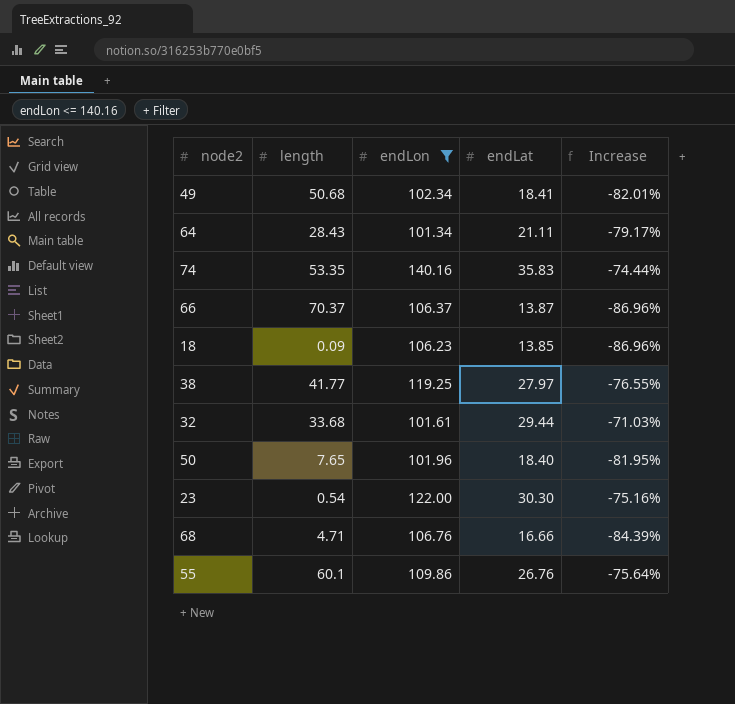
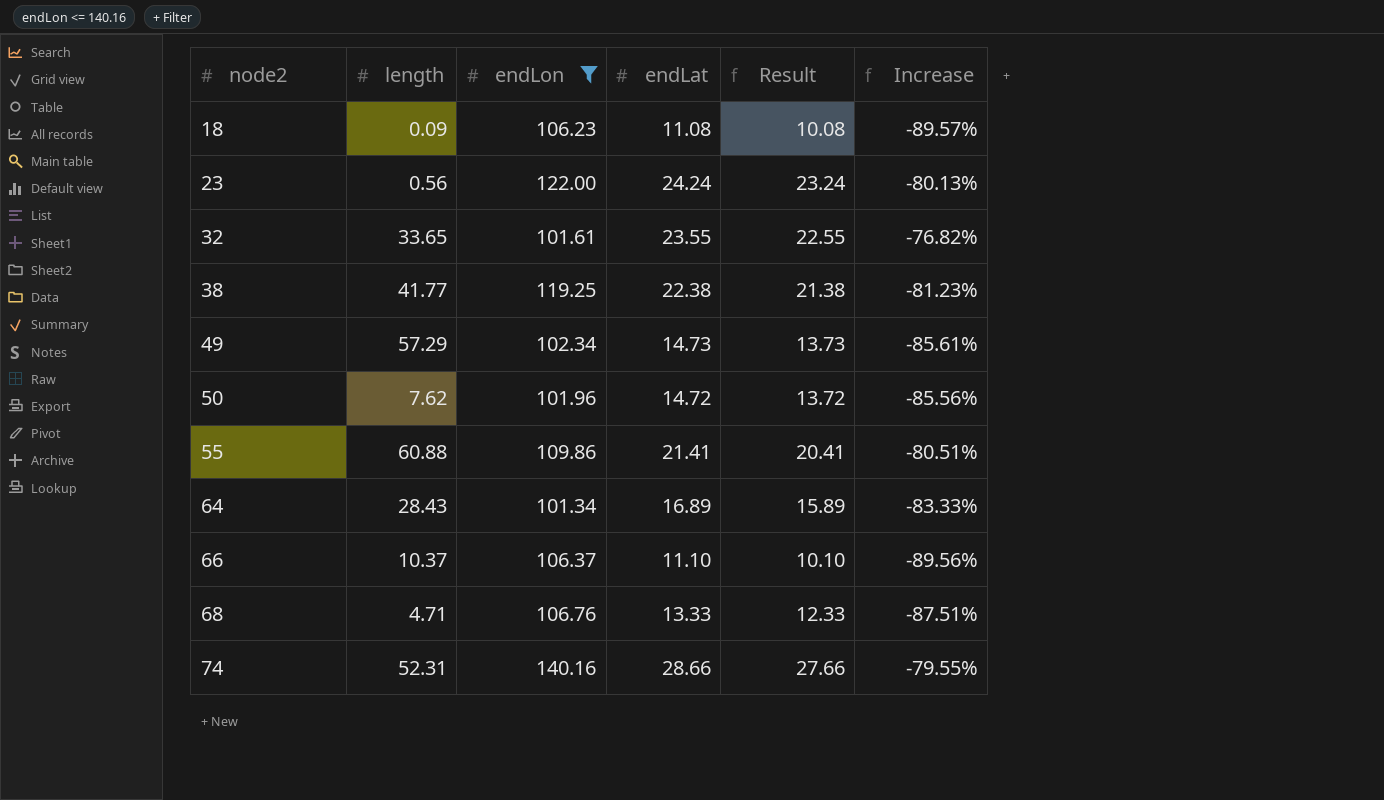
row order: none -> node2 ascending
column Result | formula: none -> [endLat] - 1
18 | endLat: 13.85 -> 11.08
18 | Increase: -86.96% -> -89.57%
23 | length: 0.54 -> 0.56
23 | endLat: 30.30 -> 24.24
23 | Increase: -75.16% -> -80.13%
32 | length: 33.68 -> 33.65
32 | endLat: 29.44 -> 23.55
32 | Increase: -71.03% -> -76.82%
38 | endLat: 27.97 -> 22.38
38 | Increase: -76.55% -> -81.23%
49 | length: 50.68 -> 57.29
49 | endLat: 18.41 -> 14.73
49 | Increase: -82.01% -> -85.61%
50 | length: 7.65 -> 7.62
50 | endLat: 18.40 -> 14.72
50 | Increase: -81.95% -> -85.56%
55 | length: 60.1 -> 60.88
55 | endLat: 26.76 -> 21.41
55 | Increase: -75.64% -> -80.51%
64 | endLat: 21.11 -> 16.89
64 | Increase: -79.17% -> -83.33%
66 | length: 70.37 -> 10.37
66 | endLat: 13.87 -> 11.10
66 | Increase: -86.96% -> -89.56%
68 | endLat: 16.66 -> 13.33
68 | Increase: -84.39% -> -87.51%
74 | length: 53.35 -> 52.31
74 | endLat: 35.83 -> 28.66
74 | Increase: -74.44% -> -79.55%

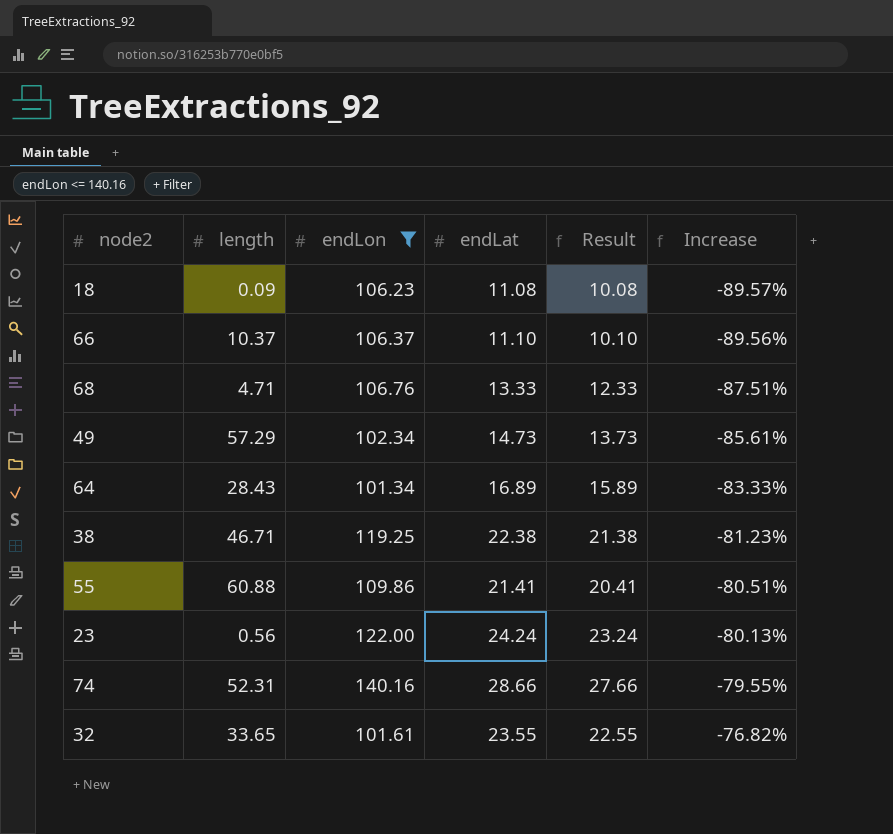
row order: node2 ascending -> Increase ascending
row 50: 7.62 | 101.96 | 14.72 | 13.72 | -85.56% -> none
38 | length: 41.77 -> 46.71

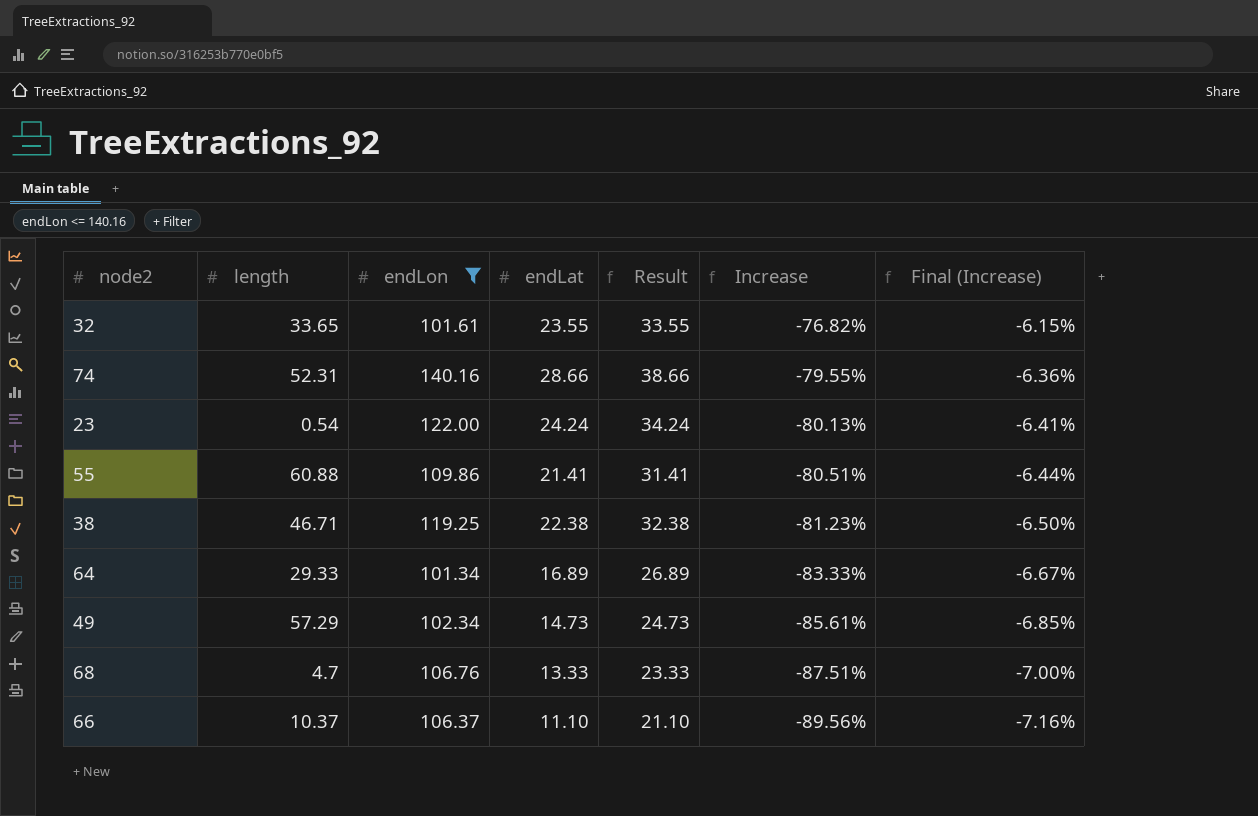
row order: Increase ascending -> Increase descending
column Result | formula: [endLat] - 1 -> [endLat] + 10
column Final (Increase) | formula: none -> [Increase] * 0.08
row 18: 0.09 | 106.23 | 11.08 | 10.08 | -89.57% -> none
23 | length: 0.56 -> 0.54
64 | length: 28.43 -> 29.33
68 | length: 4.71 -> 4.7

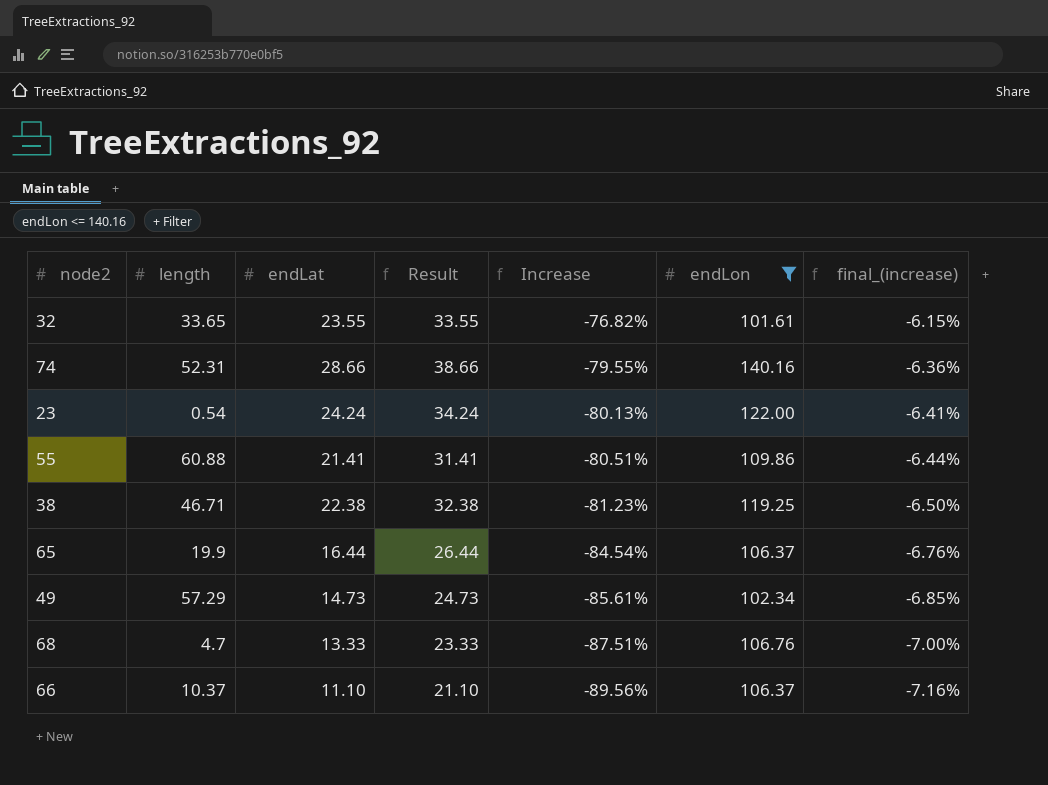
column endLon | position: 3 -> 6
column name: Final (Increase) -> final_(increase)
row 64: 29.33 | 101.34 | 16.89 | 26.89 | -83.33% | -6.67% -> none
row 65: none -> 19.9 | 16.44 | 26.44 | -84.54% | 106.37 | -6.76%

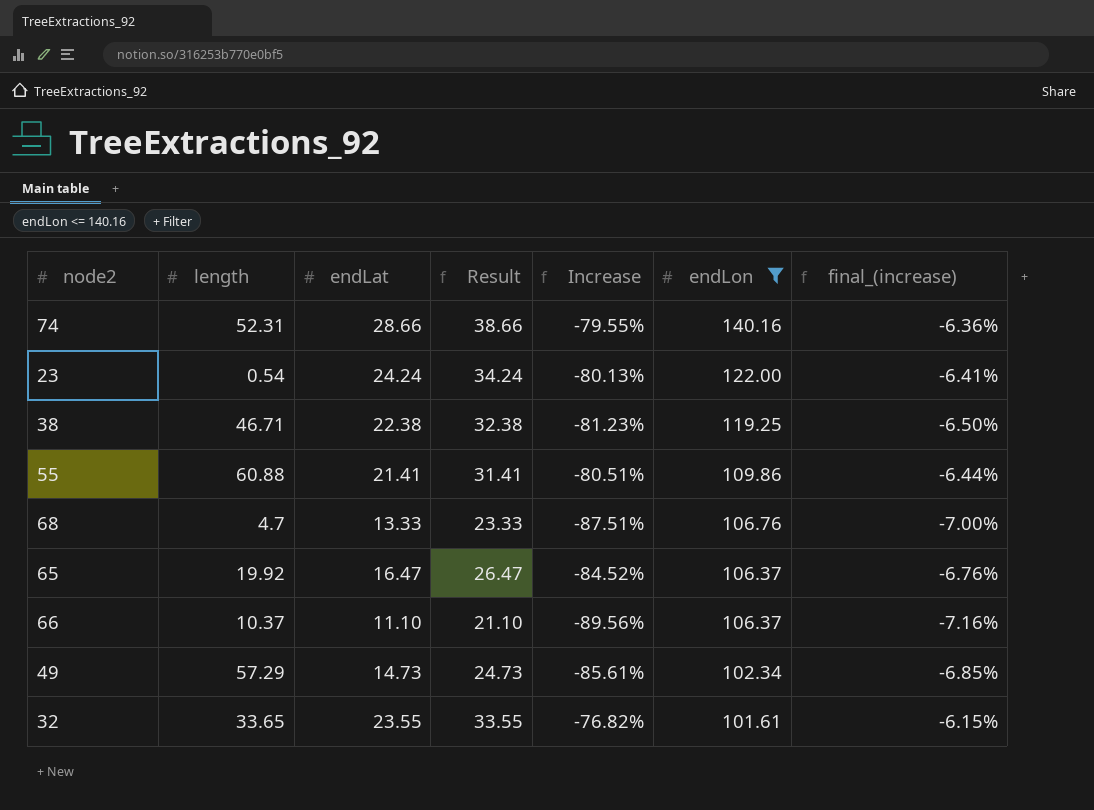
row order: Increase descending -> endLon descending
65 | length: 19.9 -> 19.92
65 | endLat: 16.44 -> 16.47
65 | Result: 26.44 -> 26.47
65 | Increase: -84.54% -> -84.52%

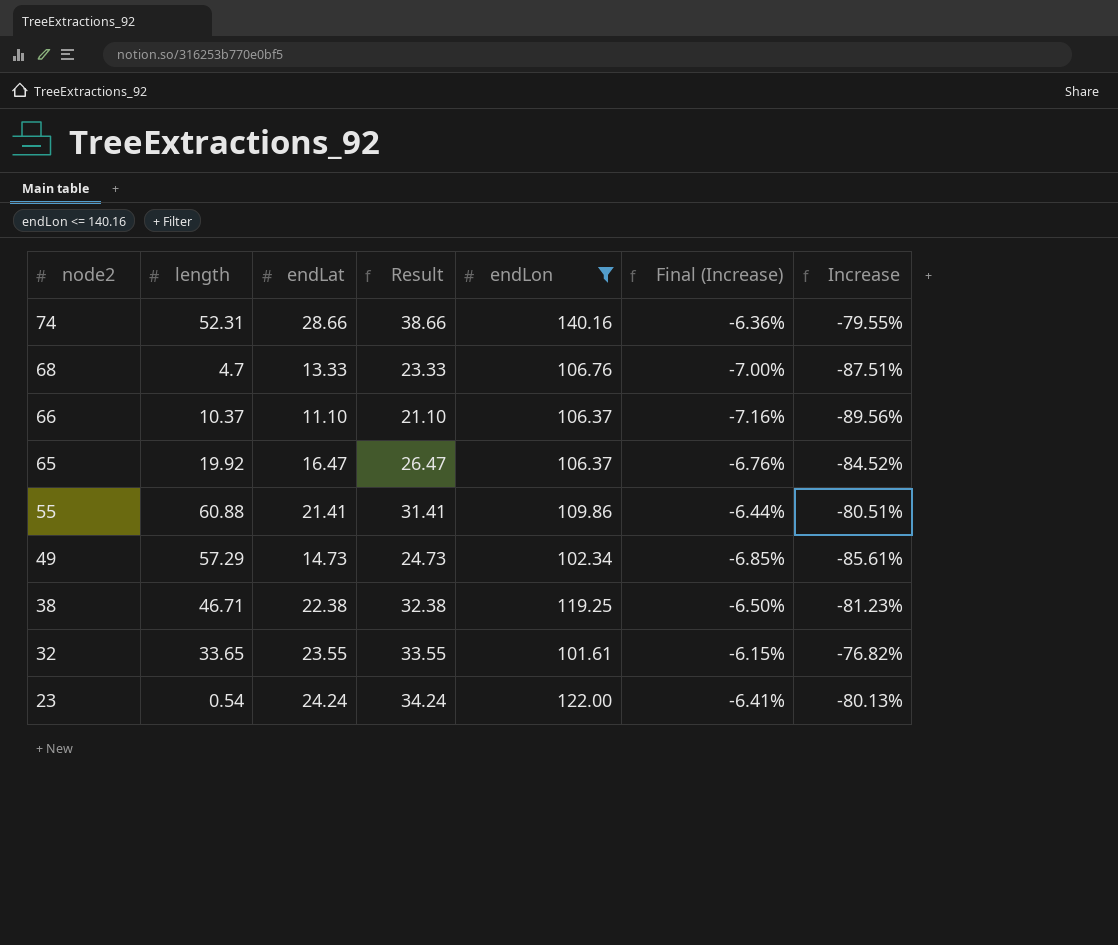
row order: endLon descending -> node2 descending
column name: final_(increase) -> Final (Increase)
column Increase | position: 5 -> 7

